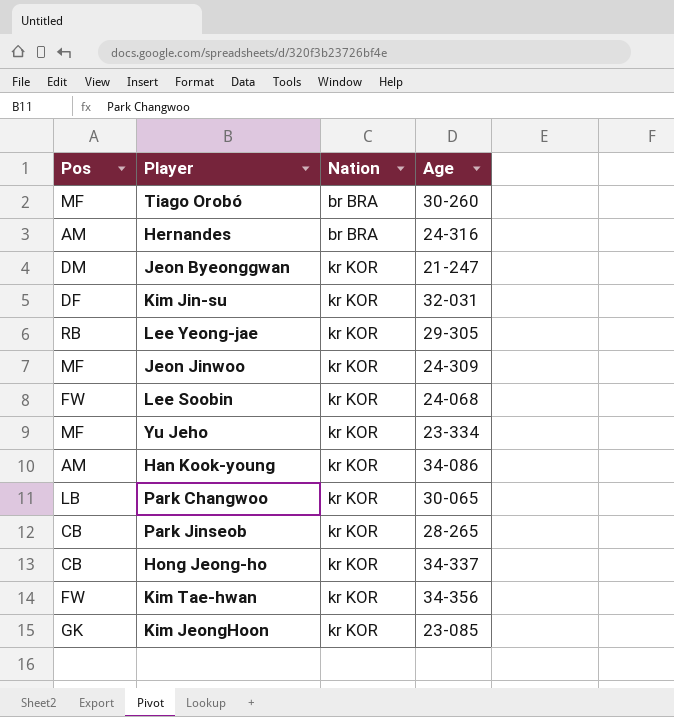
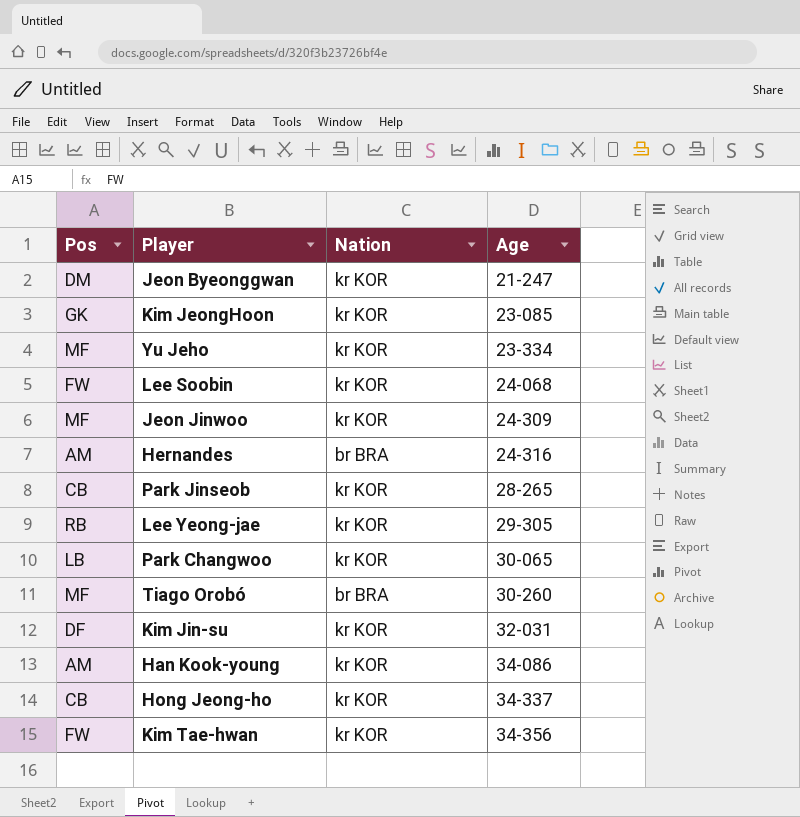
row order: Nation ascending -> Age ascending

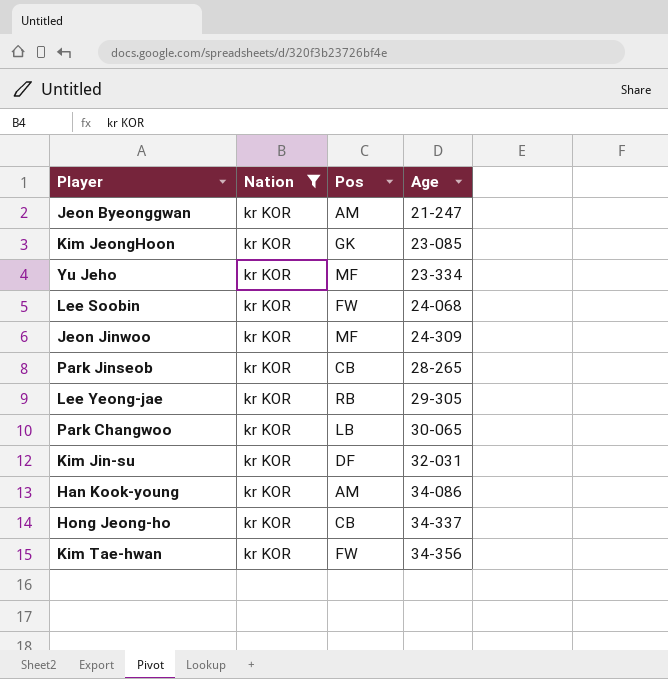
filter: none -> Nation = kr KOR
column Pos | position: 1 -> 3
Jeon Byeonggwan | Pos: DM -> AM

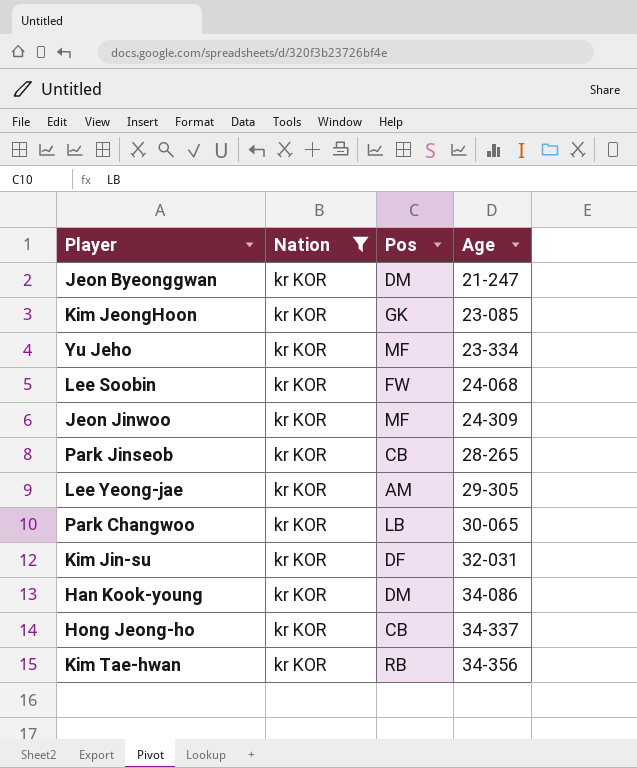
Jeon Byeonggwan | Pos: AM -> DM
Lee Yeong-jae | Pos: RB -> AM
Han Kook-young | Pos: AM -> DM
Kim Tae-hwan | Pos: FW -> RB

